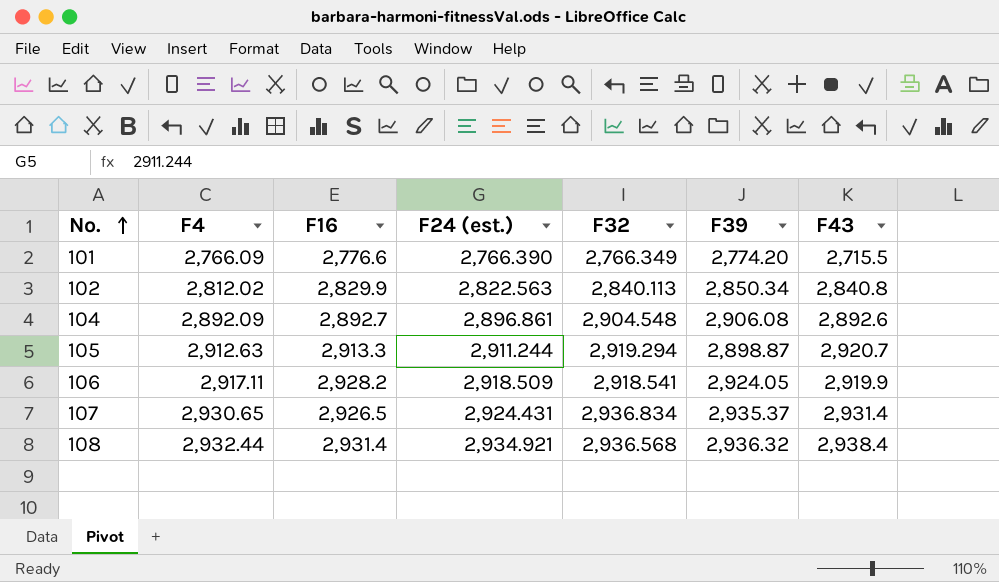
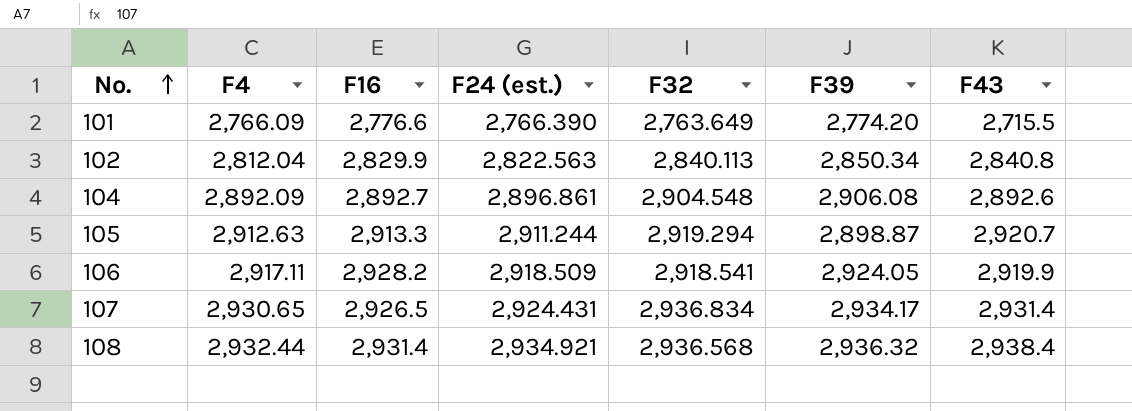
101 | F32: 2,766.349 -> 2,763.649
102 | F4: 2,812.02 -> 2,812.04
107 | F39: 2,935.37 -> 2,934.17

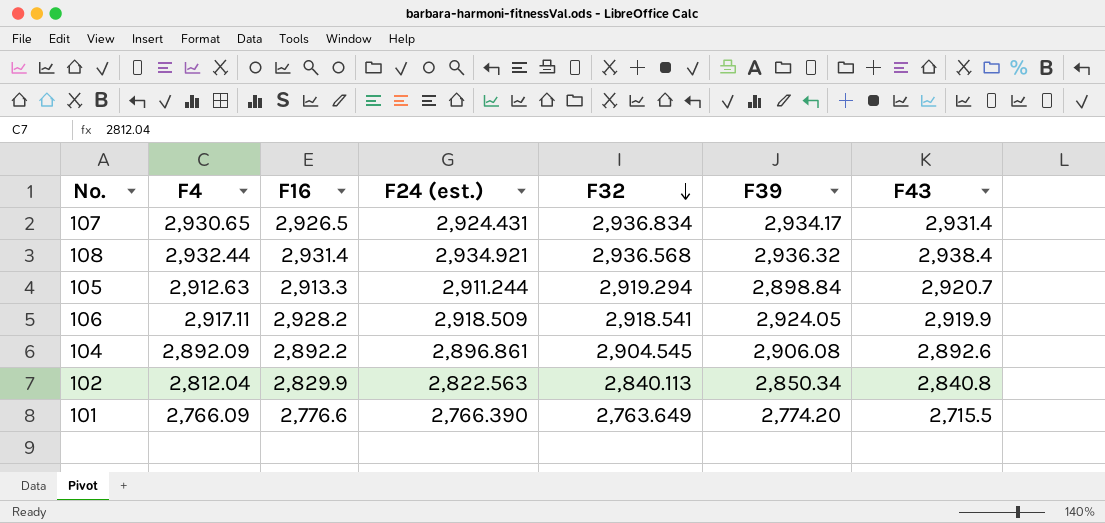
row order: No. ascending -> F32 descending
105 | F39: 2,898.87 -> 2,898.84
104 | F16: 2,892.7 -> 2,892.2
104 | F32: 2,904.548 -> 2,904.545

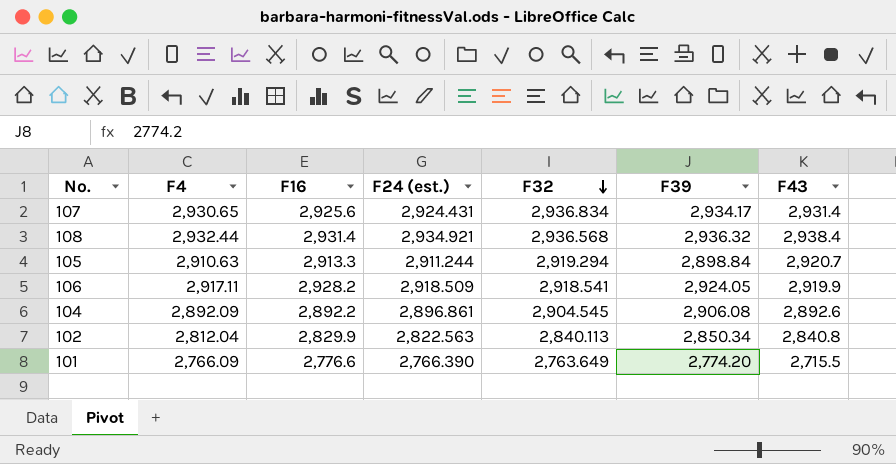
107 | F16: 2,926.5 -> 2,925.6
105 | F4: 2,912.63 -> 2,910.63

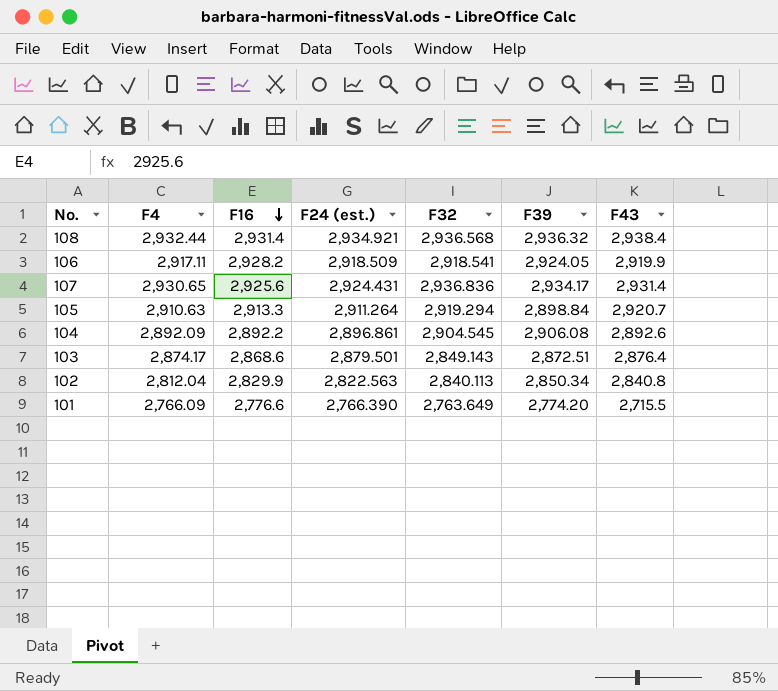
row order: F32 descending -> F16 descending
107 | F32: 2,936.834 -> 2,936.836
105 | F24 (est.): 2,911.244 -> 2,911.264
row 103: none -> 2,874.17 | 2,868.6 | 2,879.501 | 2,849.143 | 2,872.51 | 2,876.4

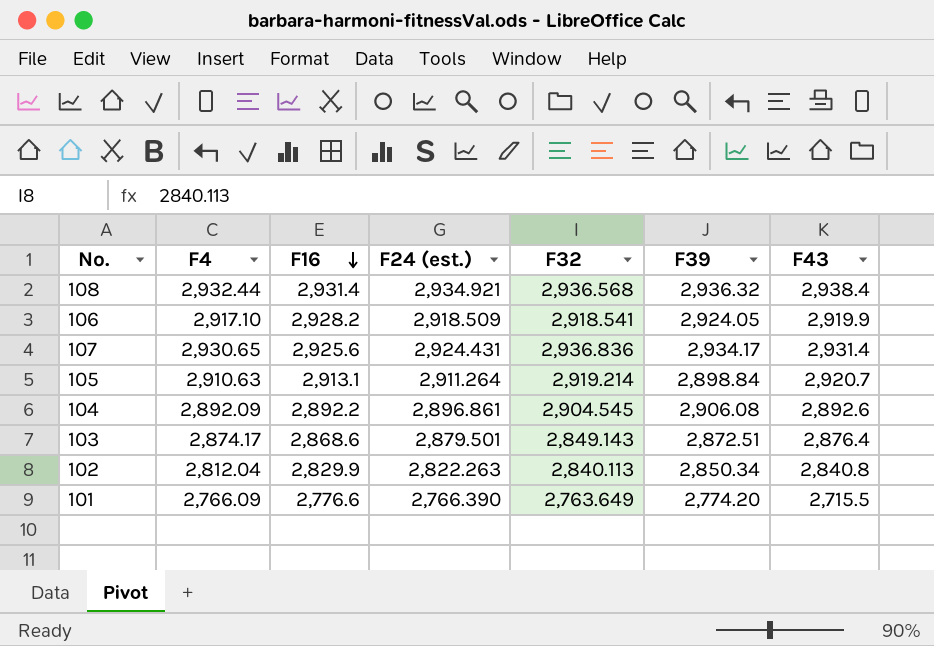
106 | F4: 2,917.11 -> 2,917.10
105 | F16: 2,913.3 -> 2,913.1
105 | F32: 2,919.294 -> 2,919.214
102 | F24 (est.): 2,822.563 -> 2,822.263

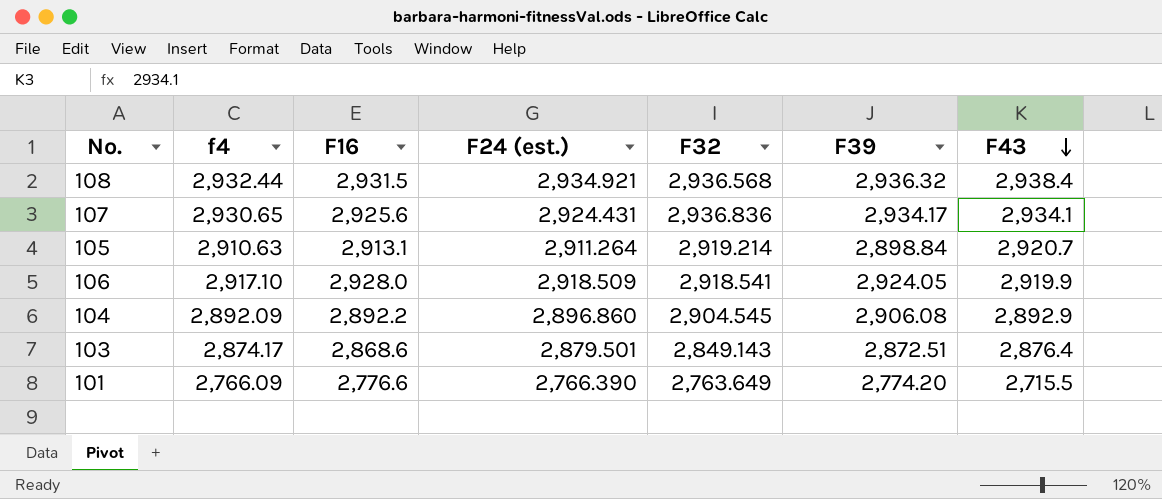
row order: F16 descending -> F43 descending
column name: F4 -> f4
row 102: 2,812.04 | 2,829.9 | 2,822.263 | 2,840.113 | 2,850.34 | 2,840.8 -> none
108 | F16: 2,931.4 -> 2,931.5
107 | F43: 2,931.4 -> 2,934.1
106 | F16: 2,928.2 -> 2,928.0
104 | F24 (est.): 2,896.861 -> 2,896.860
104 | F43: 2,892.6 -> 2,892.9

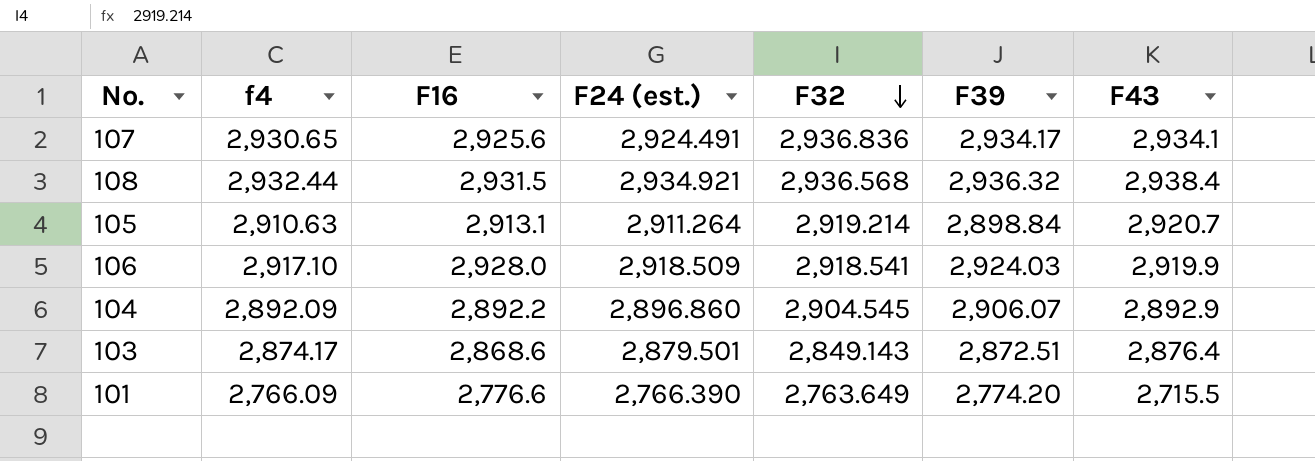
row order: F43 descending -> F32 descending
107 | F24 (est.): 2,924.431 -> 2,924.491
106 | F39: 2,924.05 -> 2,924.03
104 | F39: 2,906.08 -> 2,906.07

